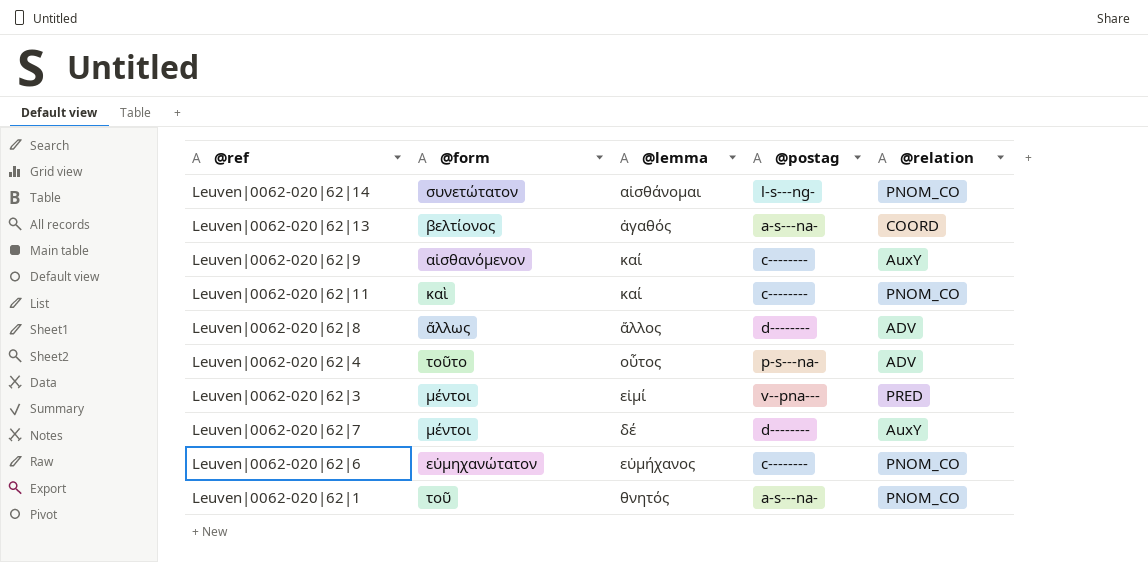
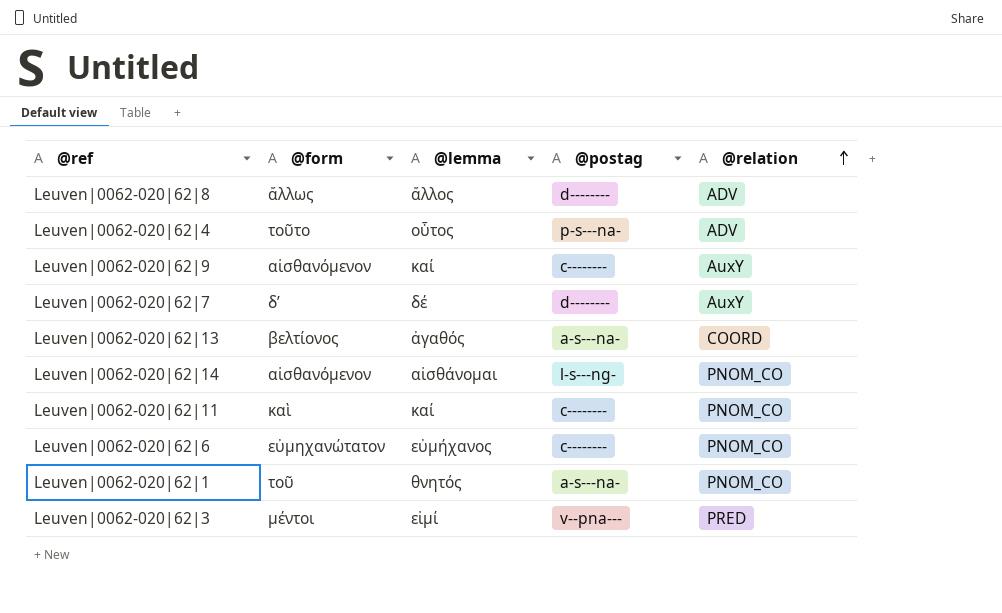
row order: none -> @relation ascending
Leuven|0062-020|62|7 | @form: μέντοι -> δ’
Leuven|0062-020|62|14 | @form: συνετώτατον -> αἰσθανόμενον

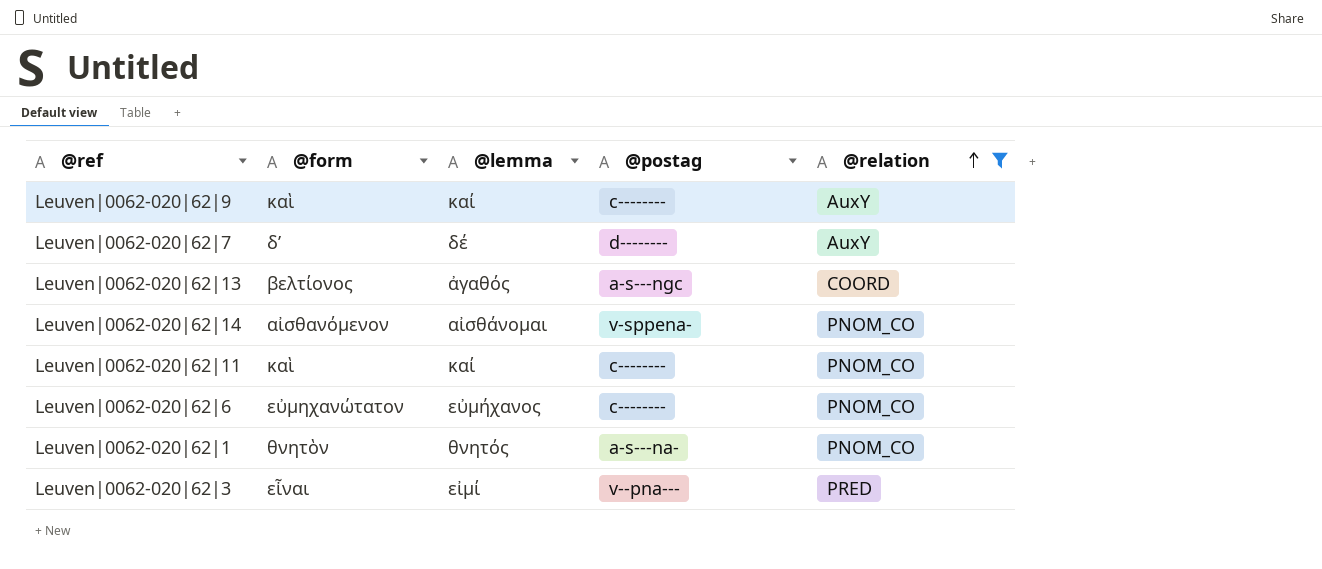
filter: none -> @relation != ADV
Leuven|0062-020|62|9 | @form: αἰσθανόμενον -> καὶ
Leuven|0062-020|62|13 | @postag: a-s---na- -> a-s---ngc
Leuven|0062-020|62|14 | @postag: l-s---ng- -> v-sppena-
Leuven|0062-020|62|1 | @form: τοῦ -> θνητὸν
Leuven|0062-020|62|3 | @form: μέντοι -> εἶναι

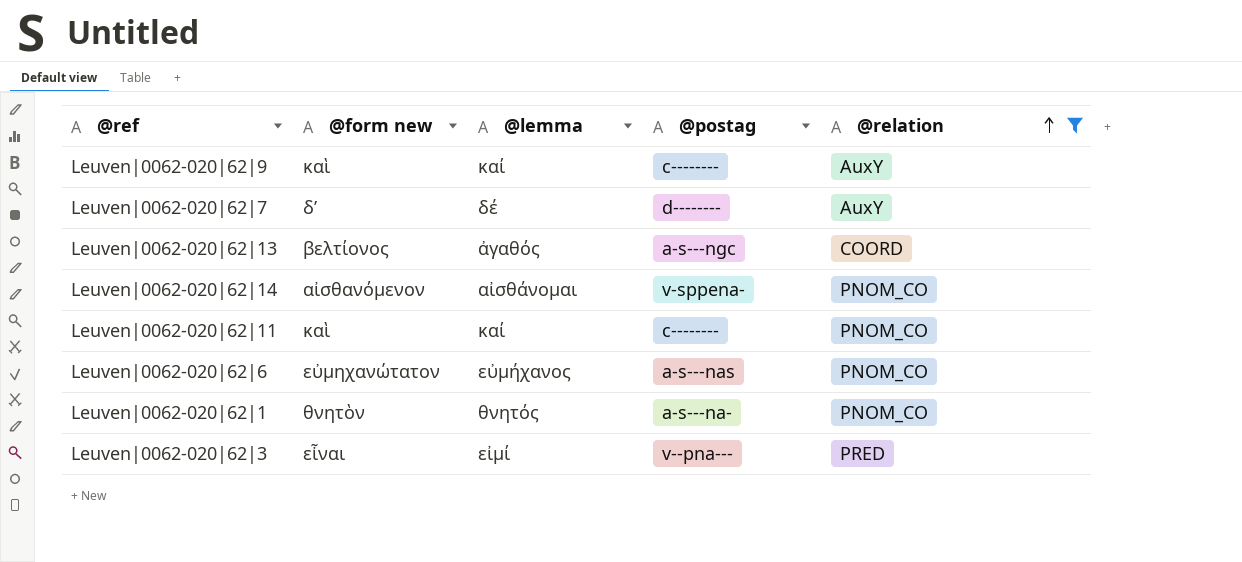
column name: @form -> @form new
Leuven|0062-020|62|6 | @postag: c-------- -> a-s---nas

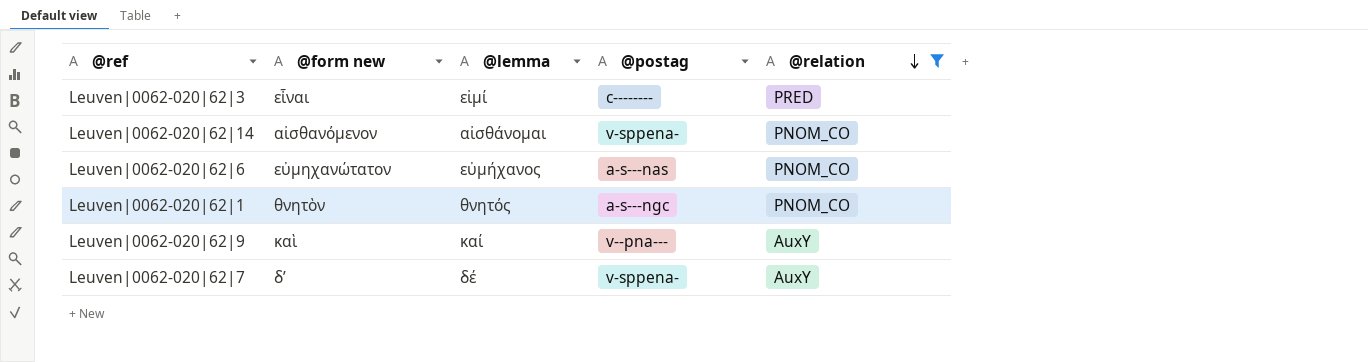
row order: @relation ascending -> @relation descending
row Leuven|0062-020|62|13: βελτίονος | ἀγαθός | a-s---ngc | COORD -> none
row Leuven|0062-020|62|11: καὶ | καί | c-------- | PNOM_CO -> none
Leuven|0062-020|62|3 | @postag: v--pna--- -> c--------
Leuven|0062-020|62|1 | @postag: a-s---na- -> a-s---ngc
Leuven|0062-020|62|9 | @postag: c-------- -> v--pna---
Leuven|0062-020|62|7 | @postag: d-------- -> v-sppena-

